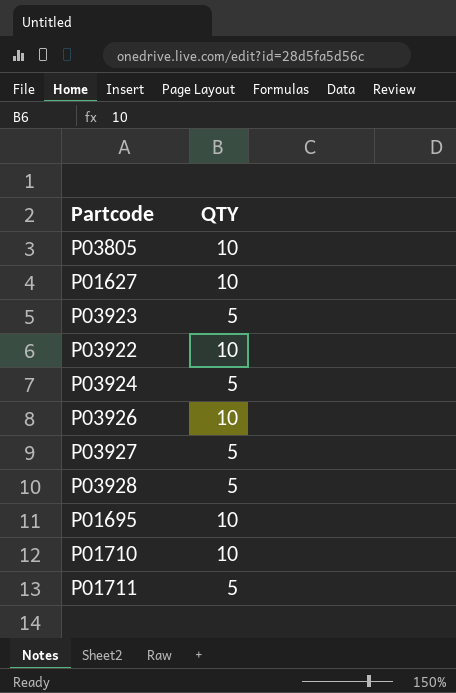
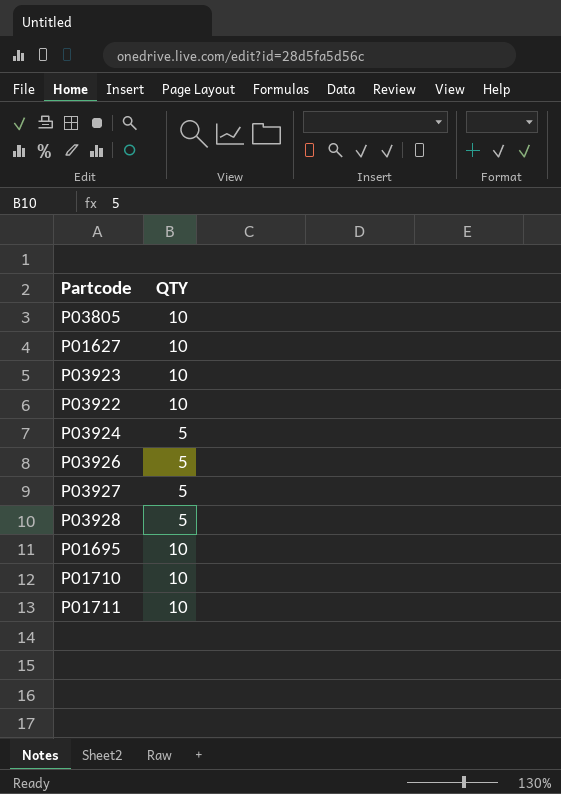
P03923 | QTY: 5 -> 10
P03926 | QTY: 10 -> 5
P01711 | QTY: 5 -> 10

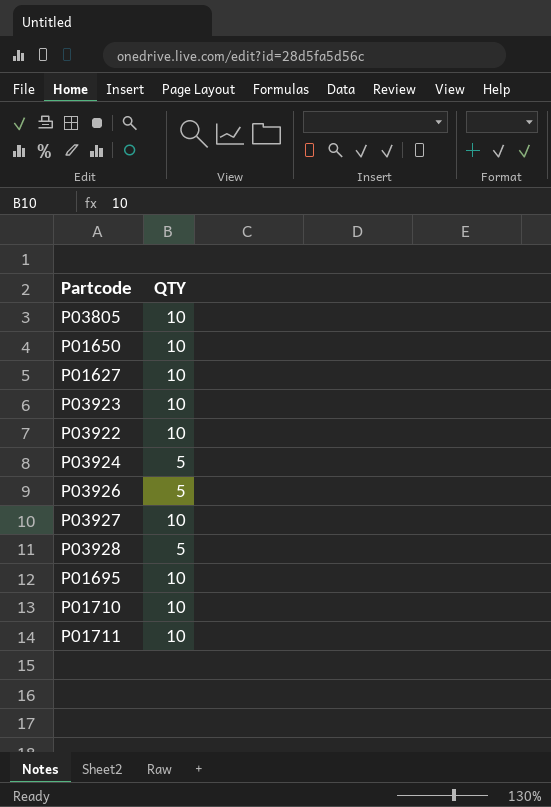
row P01650: none -> 10
P03927 | QTY: 5 -> 10

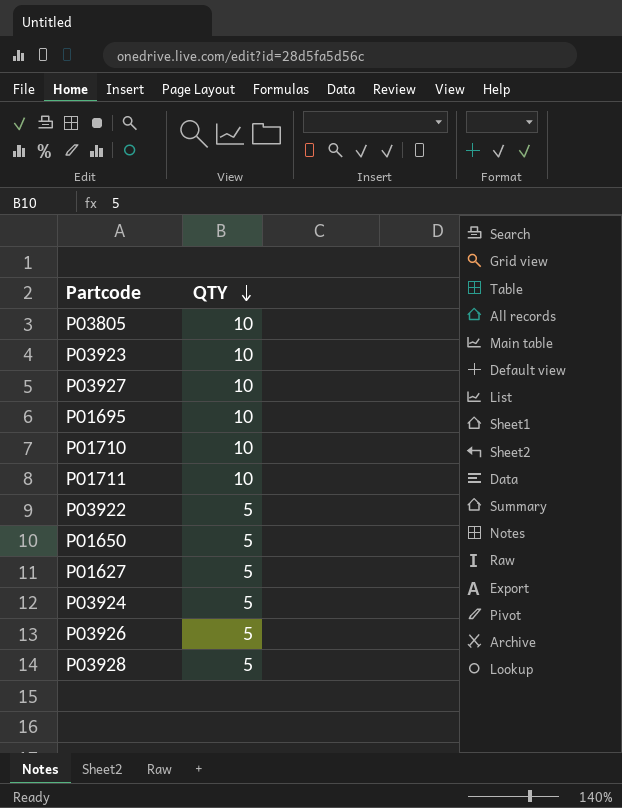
row order: none -> QTY descending
P03922 | QTY: 10 -> 5
P01650 | QTY: 10 -> 5
P01627 | QTY: 10 -> 5

